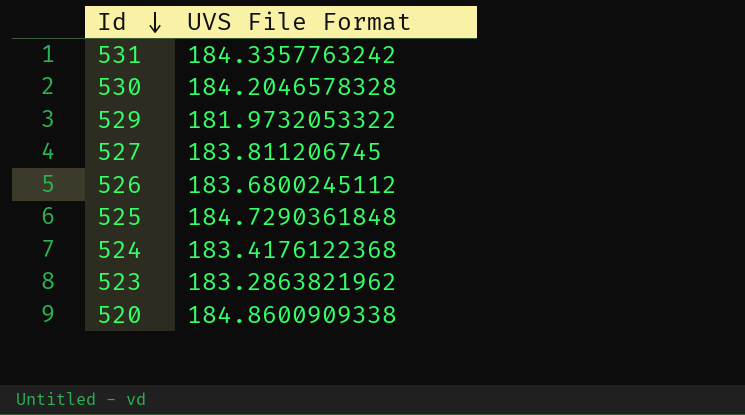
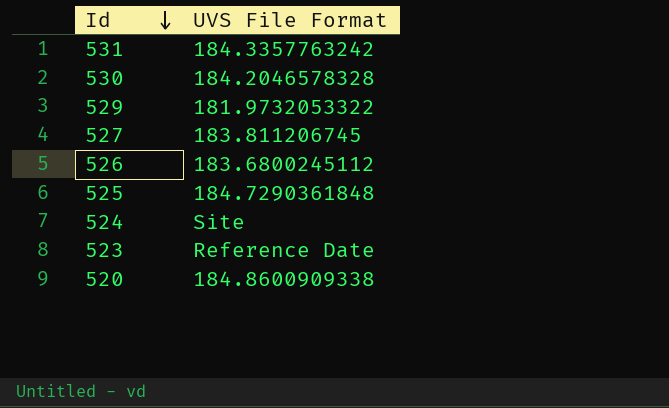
524 | UVS File Format: 183.4176122368 -> Site
523 | UVS File Format: 183.2863821962 -> Reference Date

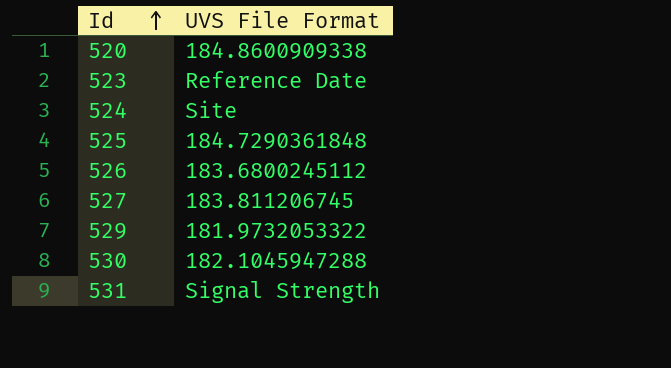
row order: Id descending -> Id ascending
530 | UVS File Format: 184.2046578328 -> 182.1045947288
531 | UVS File Format: 184.3357763242 -> Signal Strength

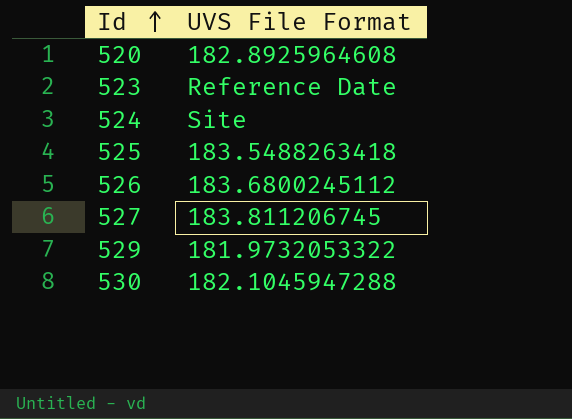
row 531: Signal Strength -> none
520 | UVS File Format: 184.8600909338 -> 182.8925964608
525 | UVS File Format: 184.7290361848 -> 183.5488263418

